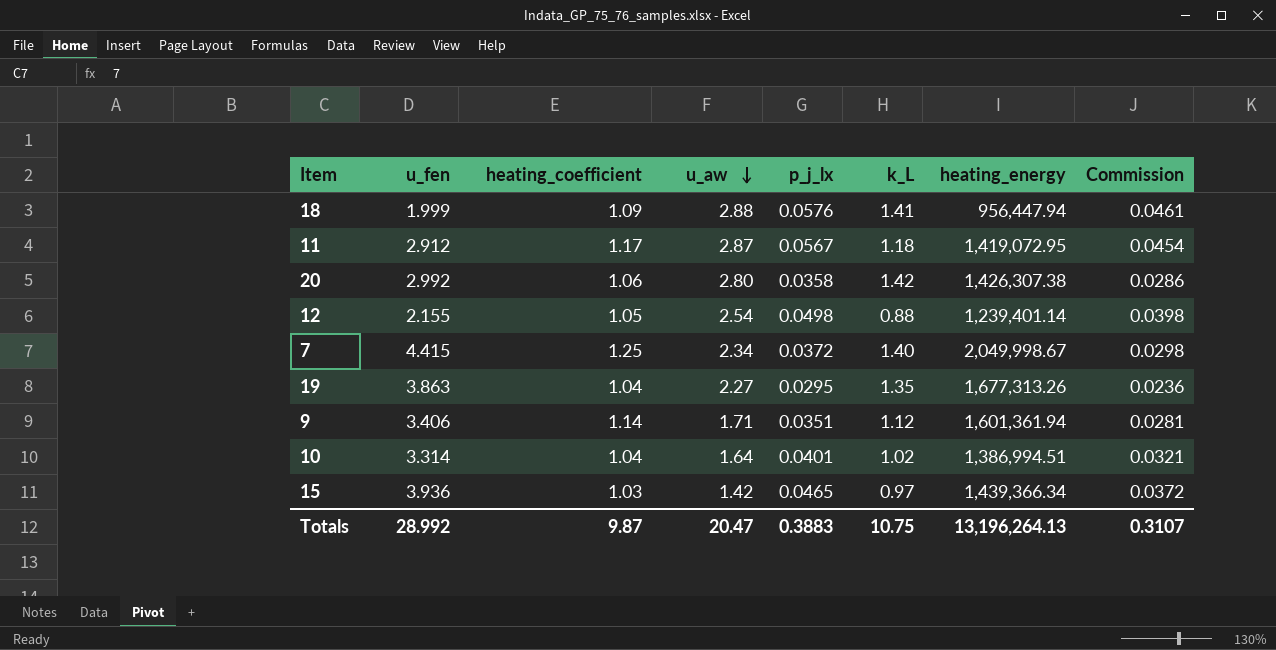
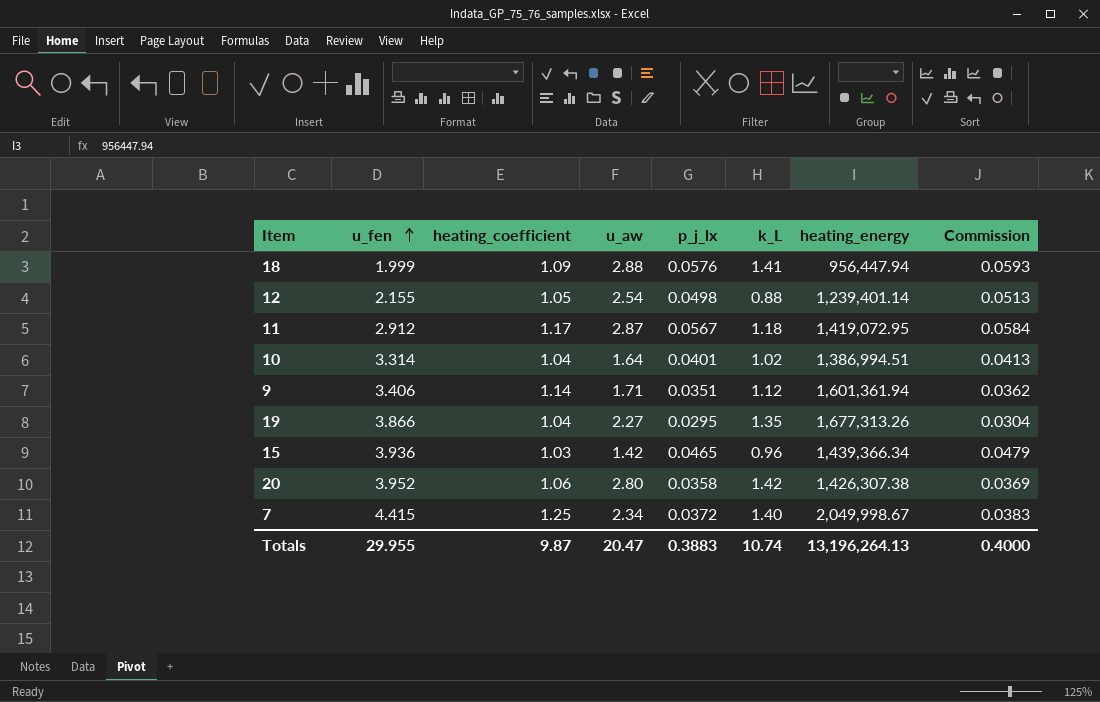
row order: u_aw descending -> u_fen ascending
column Commission | formula: [p_j_lx] * 0.8 -> [p_j_lx] * 1.03
19 | u_fen: 3.863 -> 3.866
15 | k_L: 0.97 -> 0.96
20 | u_fen: 2.992 -> 3.952
Totals | u_fen: 28.992 -> 29.955
Totals | k_L: 10.75 -> 10.74
Totals | Commission: 0.3107 -> 0.4000

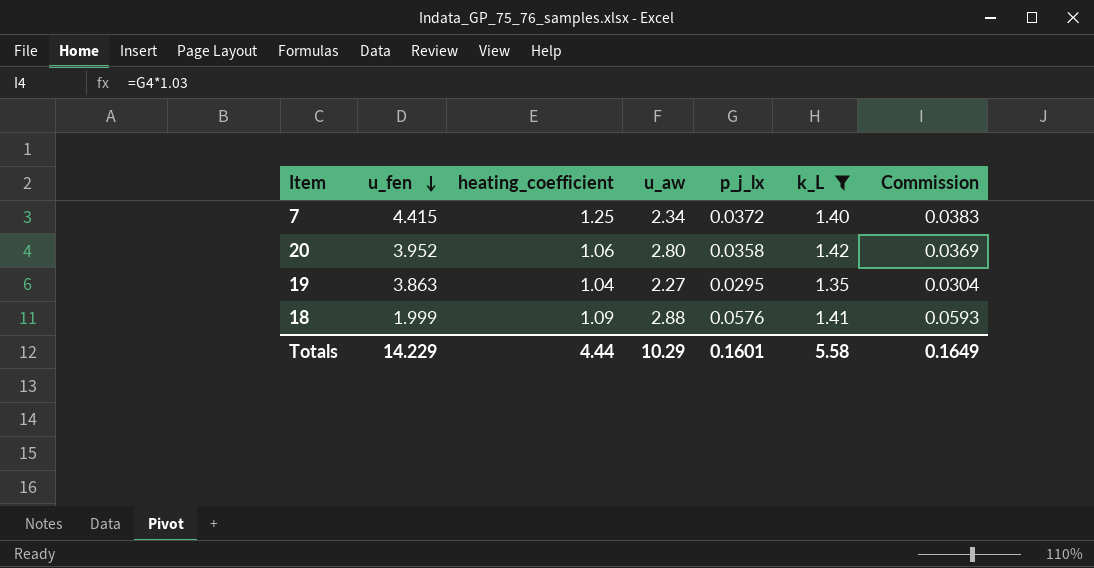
filter: none -> k_L >= 1.35
row order: u_fen ascending -> u_fen descending
column heating_energy | position: 7 -> none
19 | u_fen: 3.866 -> 3.863
Totals | u_fen: 29.955 -> 14.229
Totals | heating_coefficient: 9.87 -> 4.44
Totals | u_aw: 20.47 -> 10.29
Totals | p_j_lx: 0.3883 -> 0.1601
Totals | k_L: 10.74 -> 5.58
Totals | Commission: 0.4000 -> 0.1649

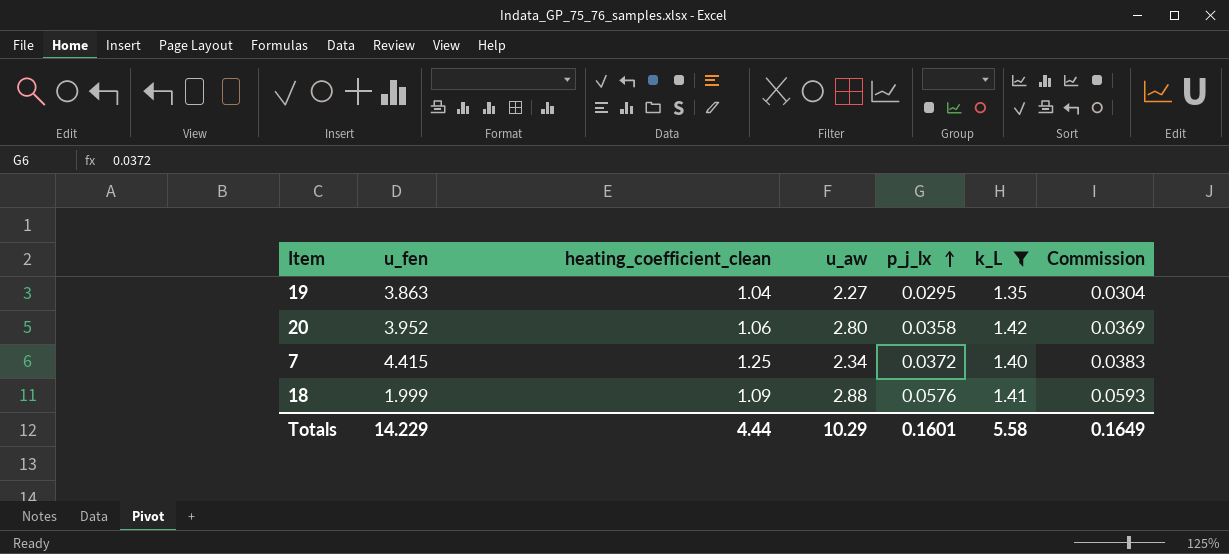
row order: u_fen descending -> p_j_lx ascending
column name: heating_coefficient -> heating_coefficient_clean

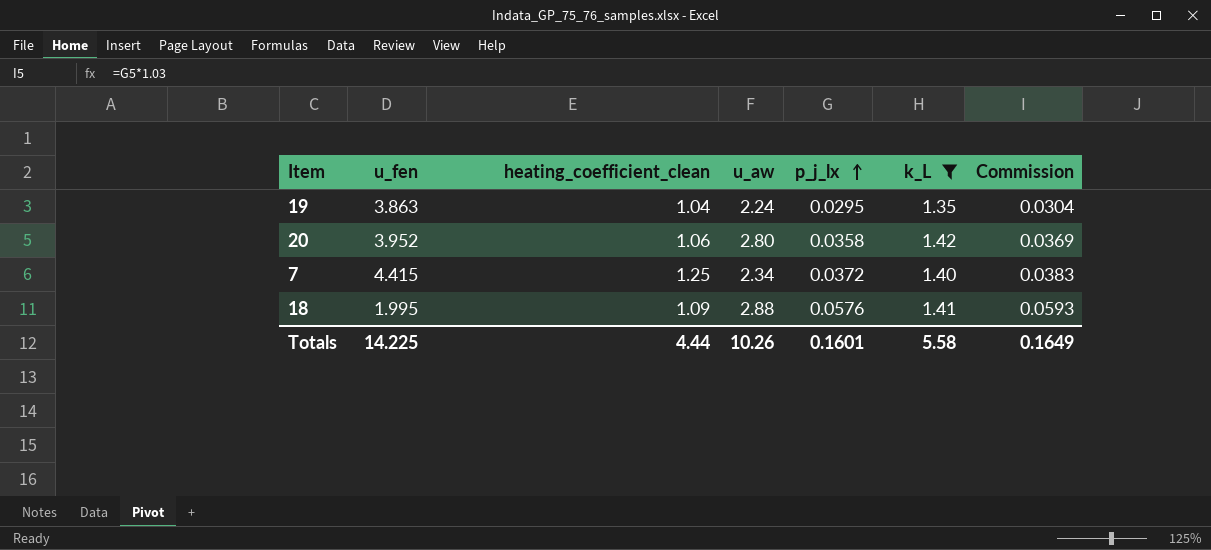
19 | u_aw: 2.27 -> 2.24
18 | u_fen: 1.999 -> 1.995
Totals | u_fen: 14.229 -> 14.225
Totals | u_aw: 10.29 -> 10.26

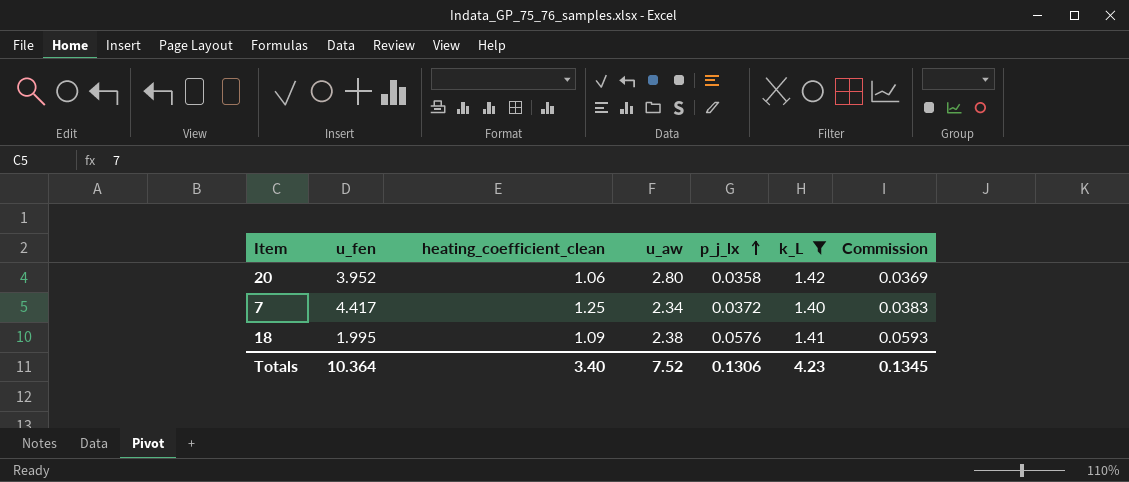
row 19: 3.863 | 1.04 | 2.24 | 0.0295 | 1.35 | 0.0304 -> none
7 | u_fen: 4.415 -> 4.417
18 | u_aw: 2.88 -> 2.38
Totals | u_fen: 14.225 -> 10.364
Totals | heating_coefficient_clean: 4.44 -> 3.40
Totals | u_aw: 10.26 -> 7.52
Totals | p_j_lx: 0.1601 -> 0.1306
Totals | k_L: 5.58 -> 4.23
Totals | Commission: 0.1649 -> 0.1345

